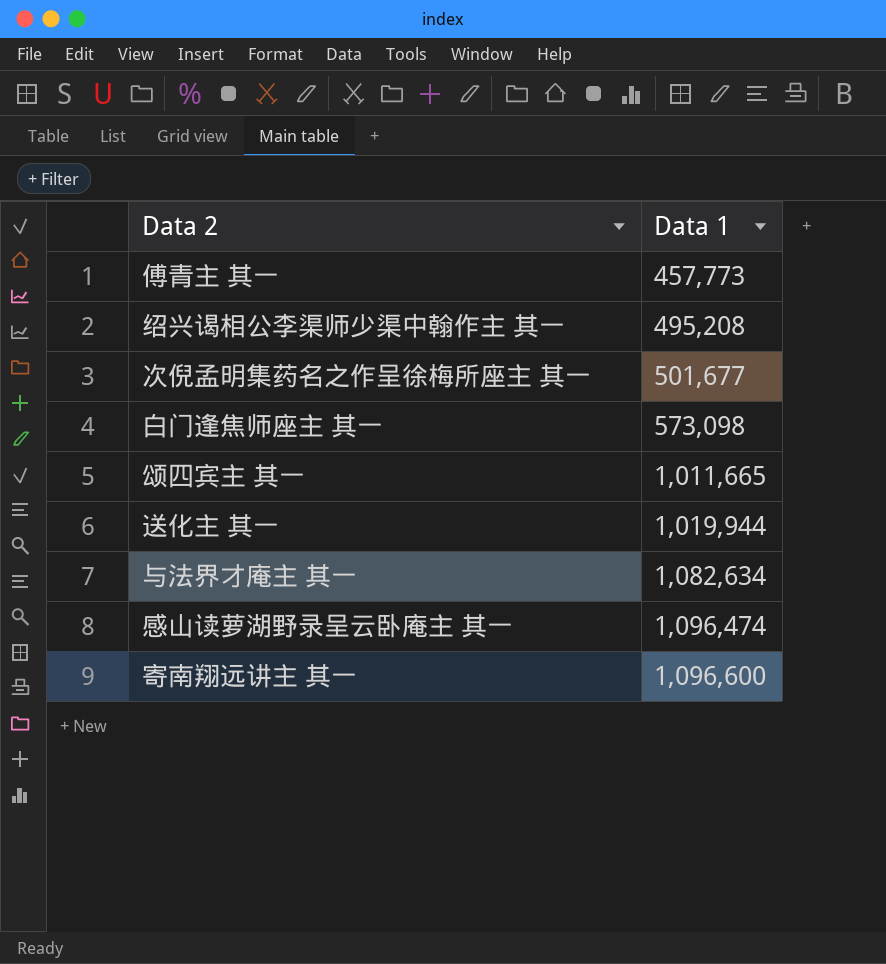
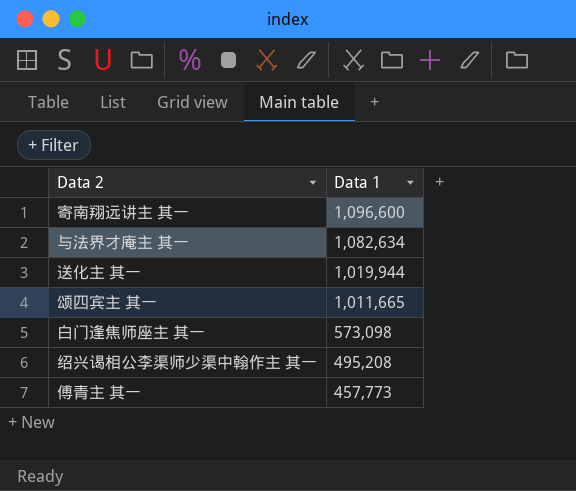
row order: Data 1 ascending -> Data 1 descending
row 次倪孟明集药名之作呈徐梅所座主 其一: 501,677 -> none
row 感山读萝湖野录呈云卧庵主 其一: 1,096,474 -> none

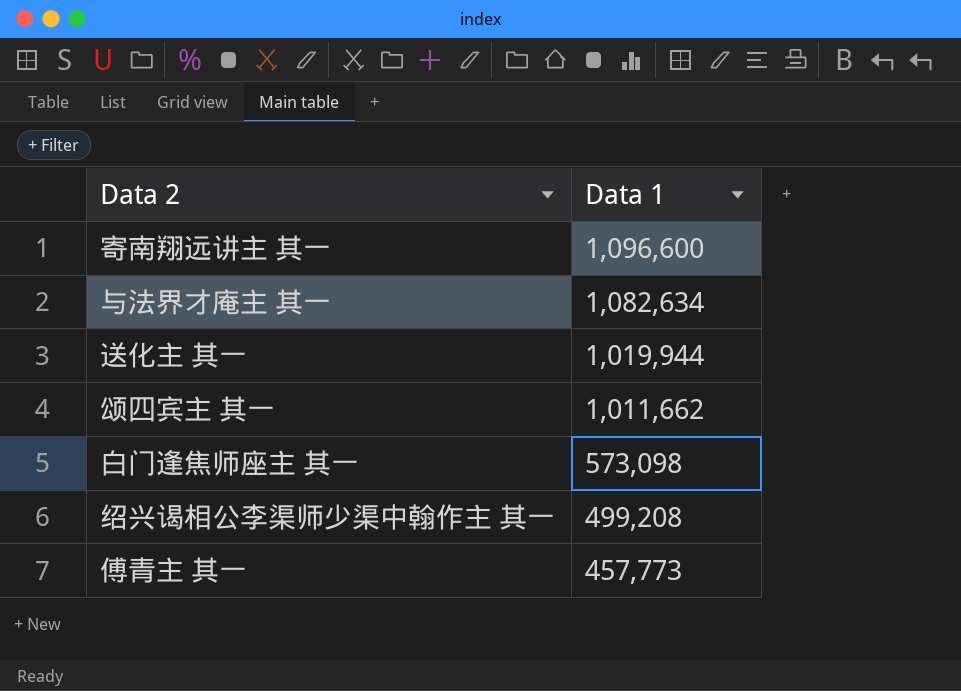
颂四宾主 其一 | Data 1: 1,011,665 -> 1,011,662
绍兴谒相公李渠师少渠中翰作主 其一 | Data 1: 495,208 -> 499,208

